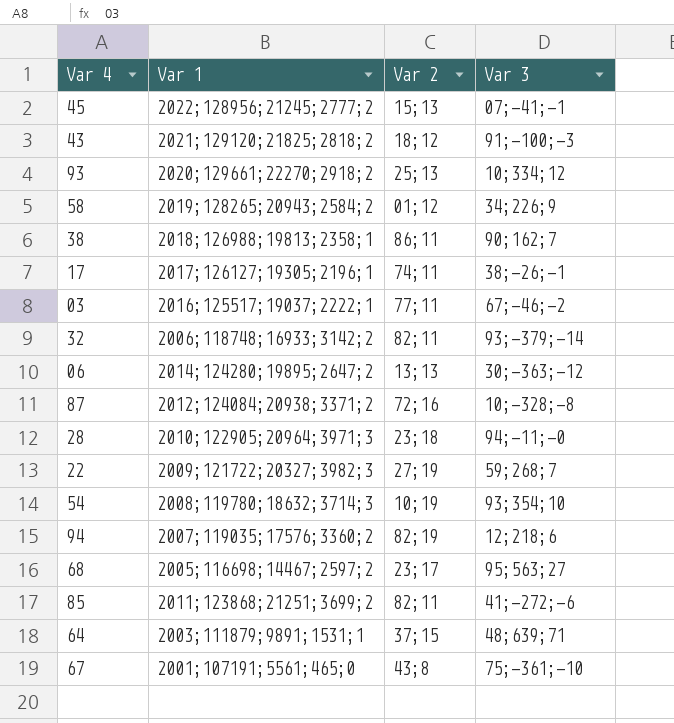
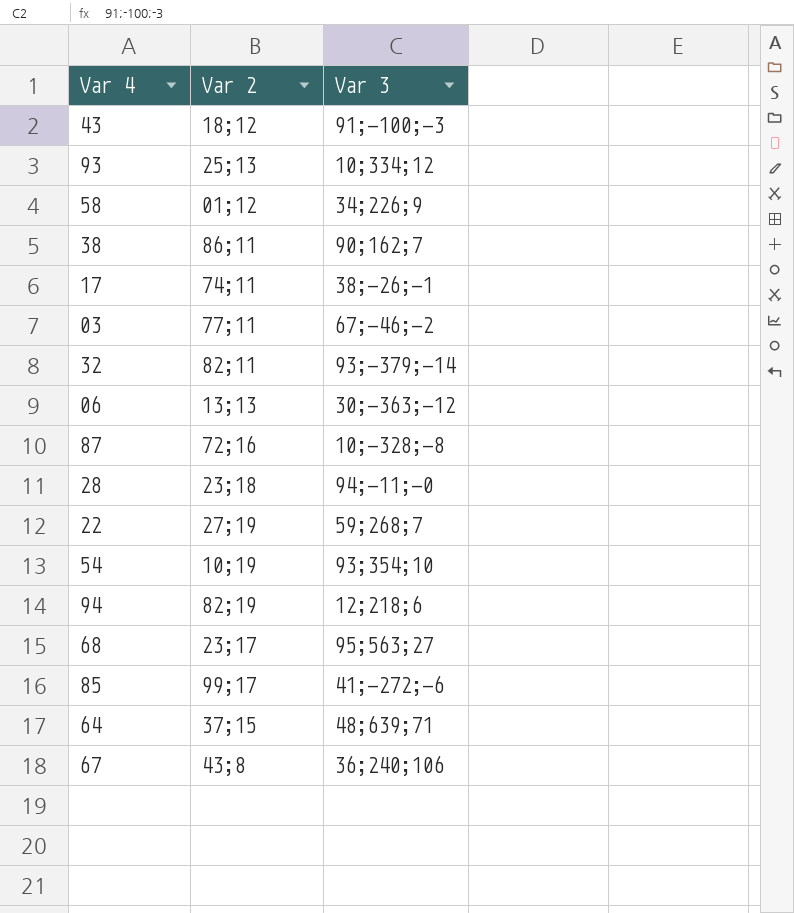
column Var 1 | position: 2 -> none
row 45: 2022;128956;21245;2777;2 | 15;13 | 07;-41;-1 -> none
85 | Var 2: 82;11 -> 99;17
67 | Var 3: 75;-361;-10 -> 36;240;106

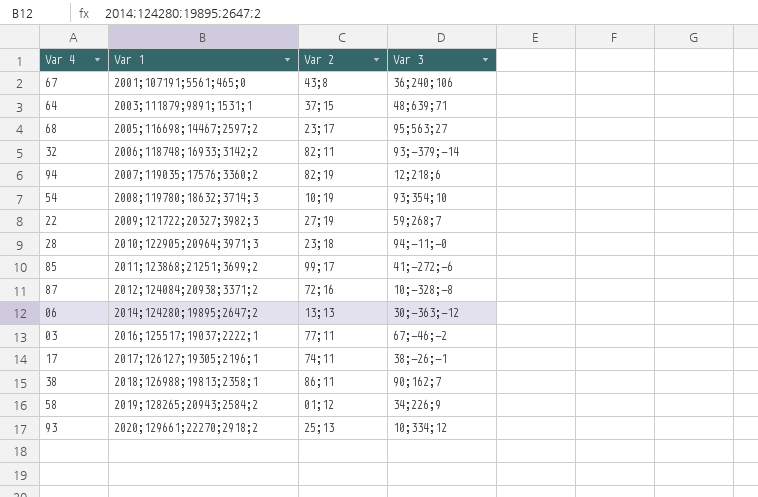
row order: none -> Var 1 ascending
column Var 1 | position: none -> 2
row 43: 18;12 | 91;-100;-3 -> none

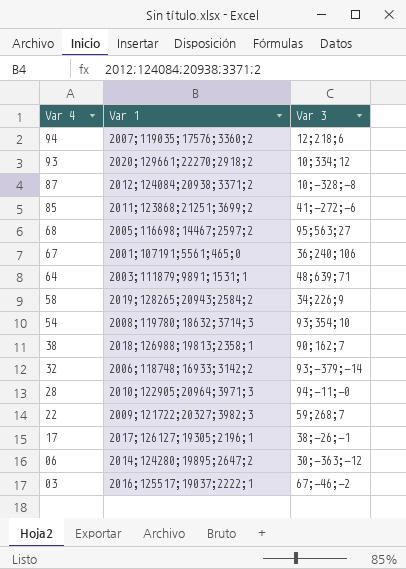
row order: Var 1 ascending -> Var 4 descending
column Var 2 | position: 3 -> none

